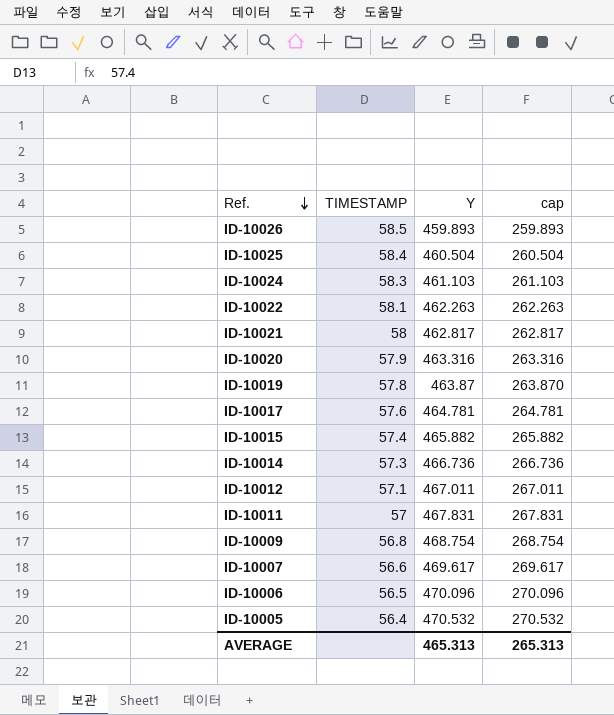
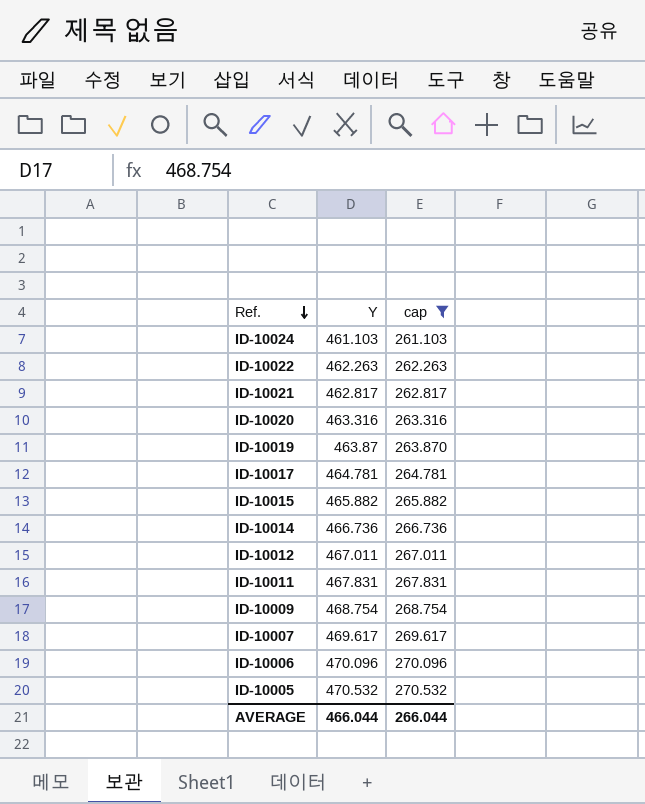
filter: none -> cap >= 261.103
column TIMESTAMP | position: 2 -> none
AVERAGE | Y: 465.313 -> 466.044
AVERAGE | cap: 265.313 -> 266.044

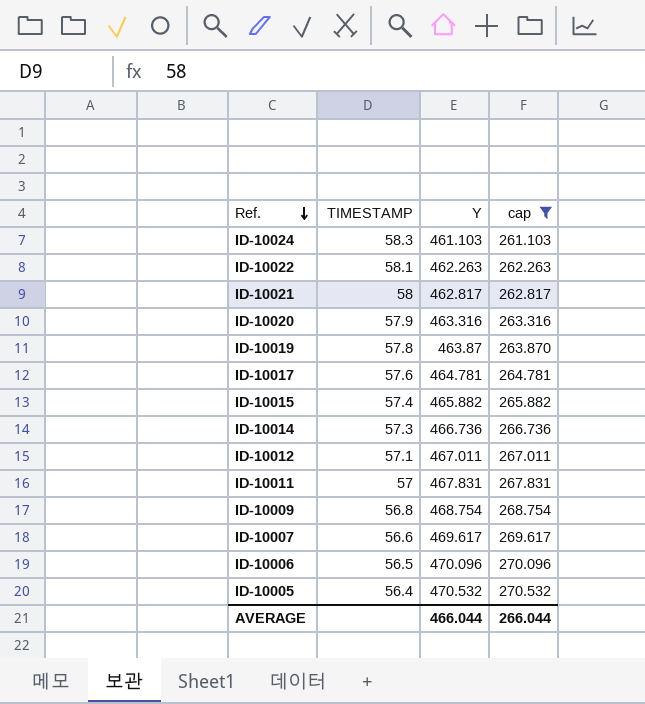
column TIMESTAMP | position: none -> 2

